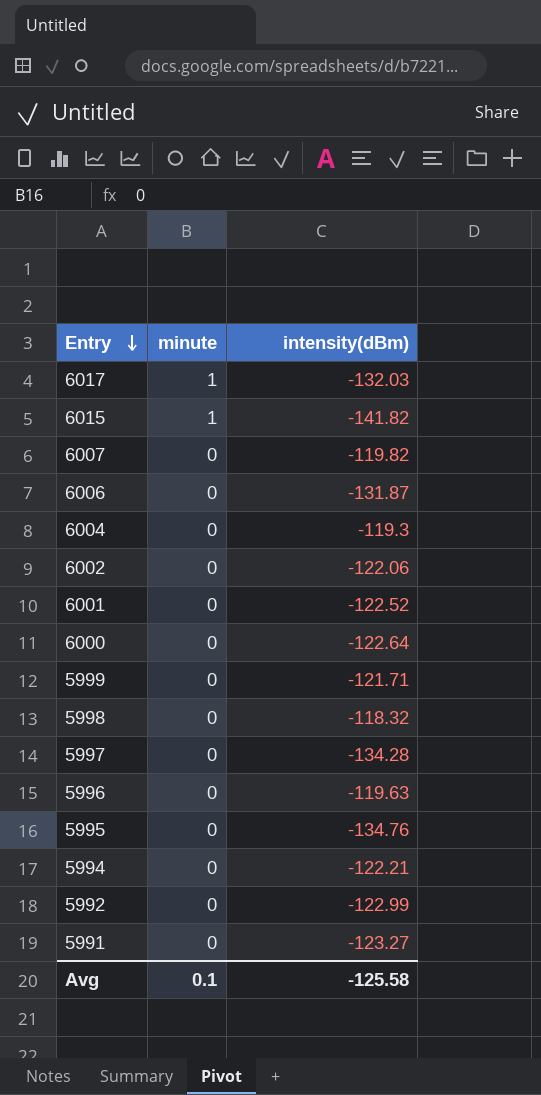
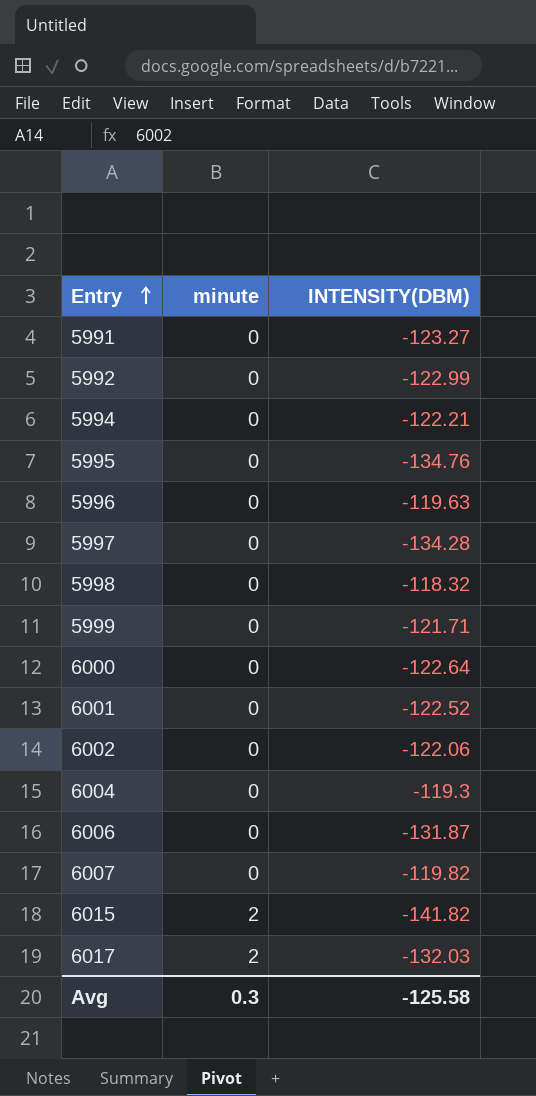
row order: Entry descending -> Entry ascending
column name: intensity(dBm) -> INTENSITY(DBM)
6015 | minute: 1 -> 2
6017 | minute: 1 -> 2
Avg | minute: 0.1 -> 0.3

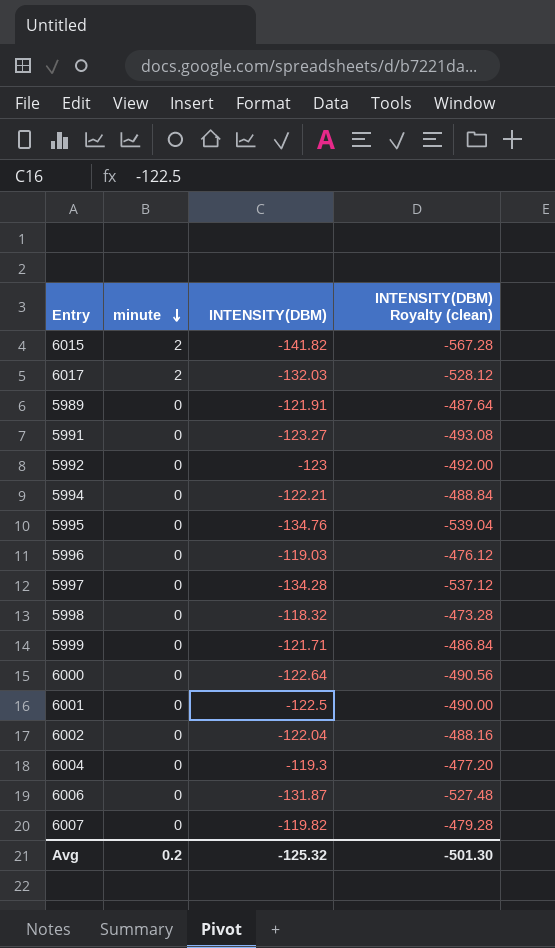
row order: Entry ascending -> minute descending
column INTENSITY(DBM) Royalty (clean) | formula: none -> [INTENSITY(DBM)] * 4
row 5989: none -> 0 | -121.91 | -487.64
5992 | INTENSITY(DBM): -122.99 -> -123
5996 | INTENSITY(DBM): -119.63 -> -119.03
6001 | INTENSITY(DBM): -122.52 -> -122.5
6002 | INTENSITY(DBM): -122.06 -> -122.04
Avg | minute: 0.3 -> 0.2
Avg | INTENSITY(DBM): -125.58 -> -125.32

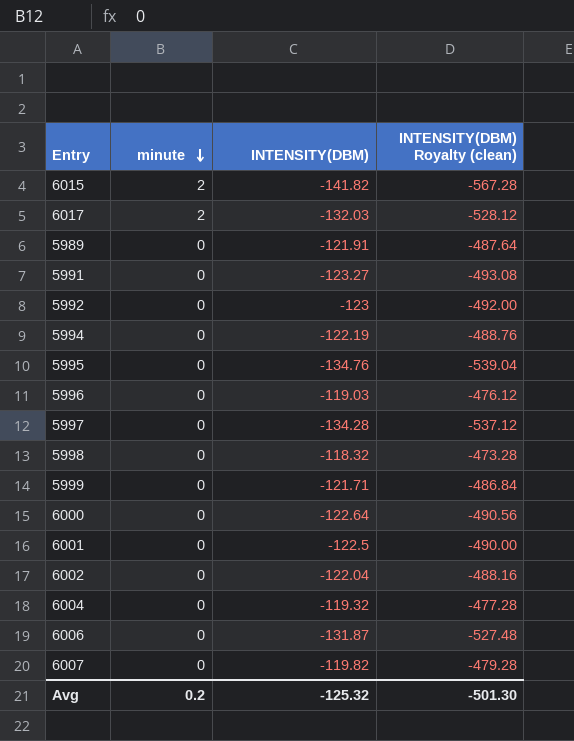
5994 | INTENSITY(DBM): -122.21 -> -122.19
5994 | INTENSITY(DBM) Royalty (clean): -488.84 -> -488.76
6004 | INTENSITY(DBM): -119.3 -> -119.32
6004 | INTENSITY(DBM) Royalty (clean): -477.20 -> -477.28

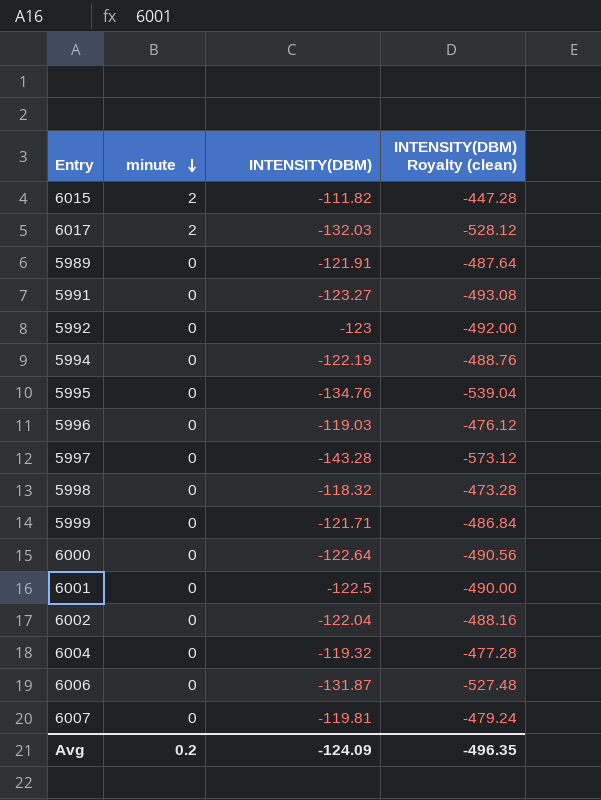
6015 | INTENSITY(DBM): -141.82 -> -111.82
6015 | INTENSITY(DBM) Royalty (clean): -567.28 -> -447.28
5997 | INTENSITY(DBM): -134.28 -> -143.28
5997 | INTENSITY(DBM) Royalty (clean): -537.12 -> -573.12
6007 | INTENSITY(DBM): -119.82 -> -119.81
6007 | INTENSITY(DBM) Royalty (clean): -479.28 -> -479.24
Avg | INTENSITY(DBM): -125.32 -> -124.09
Avg | INTENSITY(DBM) Royalty (clean): -501.30 -> -496.35

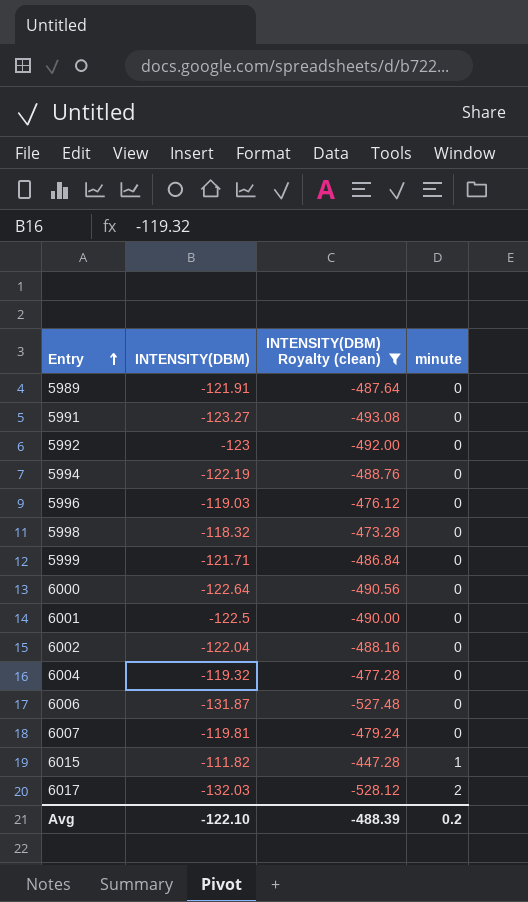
filter: none -> INTENSITY(DBM) Royalty (clean) >= -528.12
row order: minute descending -> Entry ascending
column minute | position: 2 -> 4
6015 | minute: 2 -> 1
Avg | INTENSITY(DBM): -124.09 -> -122.10
Avg | INTENSITY(DBM) Royalty (clean): -496.35 -> -488.39

